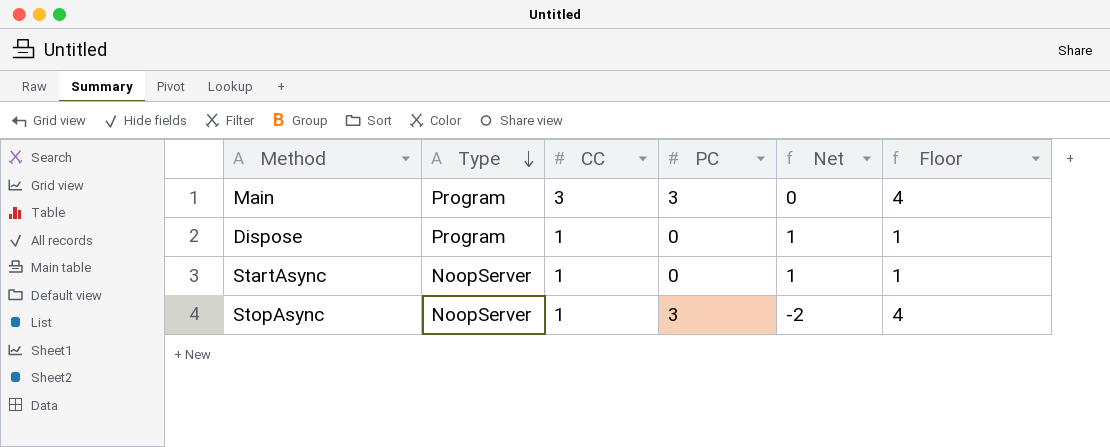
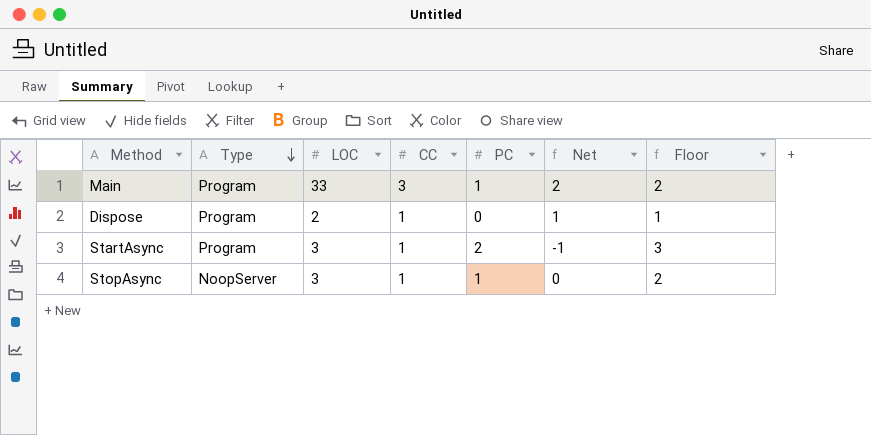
column LOC | position: none -> 3
Main | PC: 3 -> 1
Main | Net: 0 -> 2
Main | Floor: 4 -> 2
StartAsync | Type: NoopServer -> Program
StartAsync | PC: 0 -> 2
StartAsync | Net: 1 -> -1
StartAsync | Floor: 1 -> 3
StopAsync | PC: 3 -> 1
StopAsync | Net: -2 -> 0
StopAsync | Floor: 4 -> 2

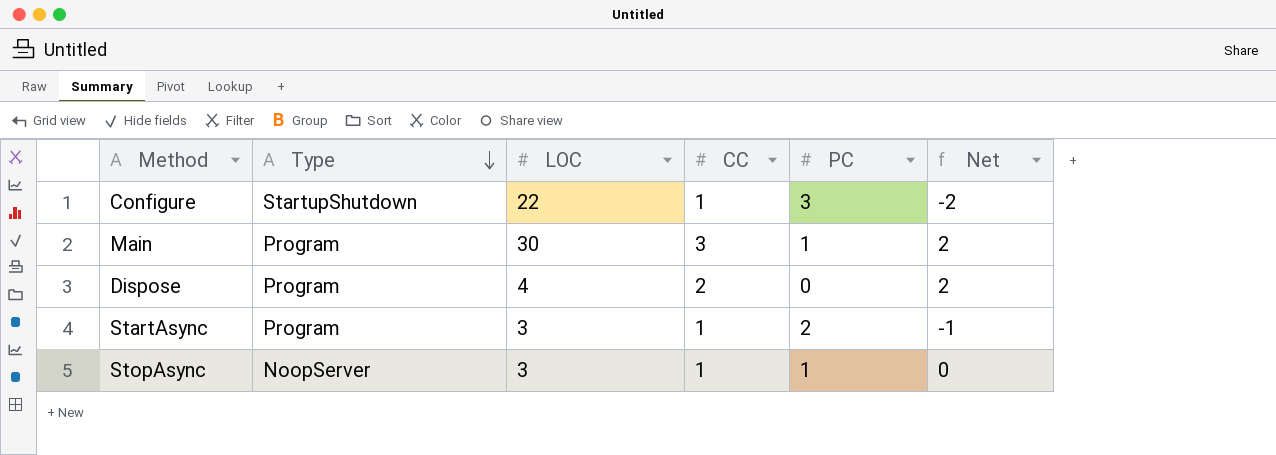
column Floor | formula: [PC] + 1 -> none
row Configure: none -> StartupShutdown | 22 | 1 | 3 | -2
Main | LOC: 33 -> 30
Dispose | LOC: 2 -> 4
Dispose | CC: 1 -> 2
Dispose | Net: 1 -> 2

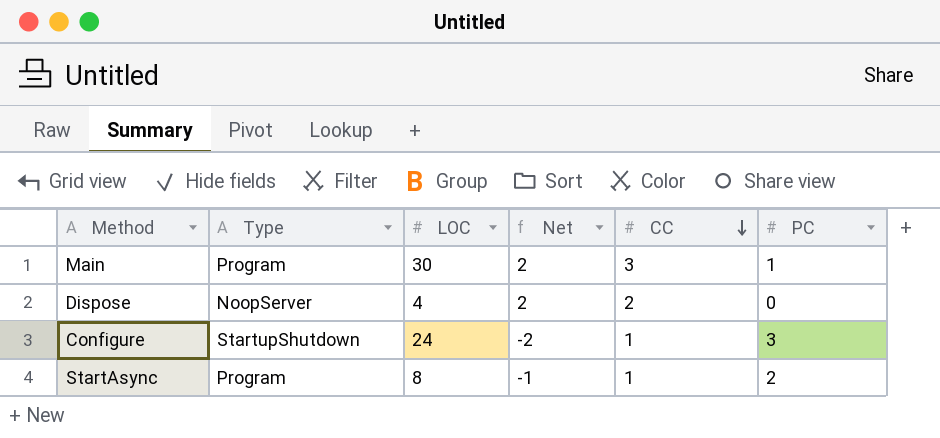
row order: Type descending -> CC descending
column Net | position: 6 -> 4
row StopAsync: NoopServer | 3 | 1 | 1 | 0 -> none
Dispose | Type: Program -> NoopServer
Configure | LOC: 22 -> 24
StartAsync | LOC: 3 -> 8

